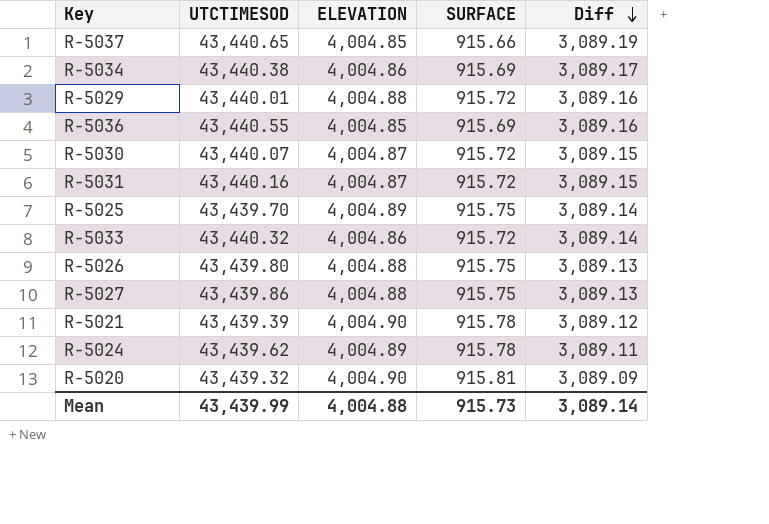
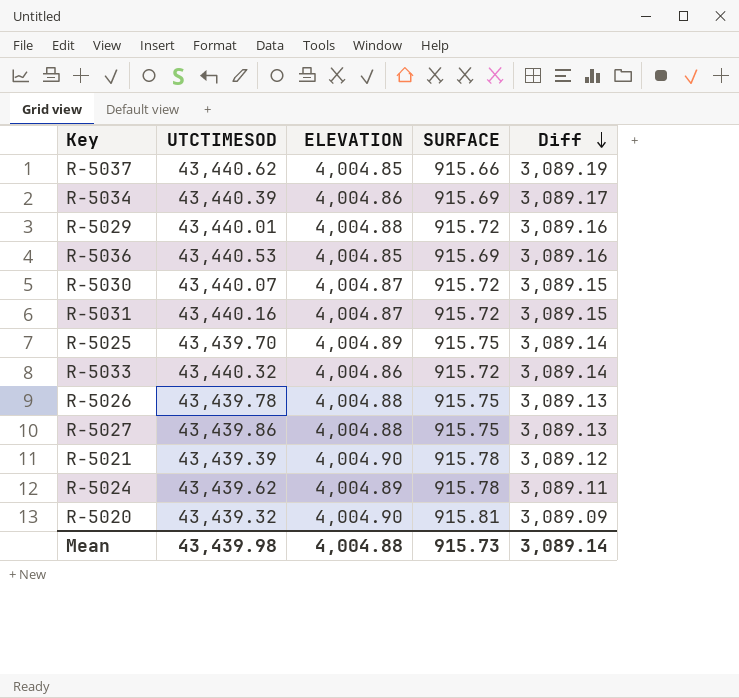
R-5037 | UTCTIMESOD: 43,440.65 -> 43,440.62
R-5034 | UTCTIMESOD: 43,440.38 -> 43,440.39
R-5036 | UTCTIMESOD: 43,440.55 -> 43,440.53
R-5026 | UTCTIMESOD: 43,439.80 -> 43,439.78
Mean | UTCTIMESOD: 43,439.99 -> 43,439.98

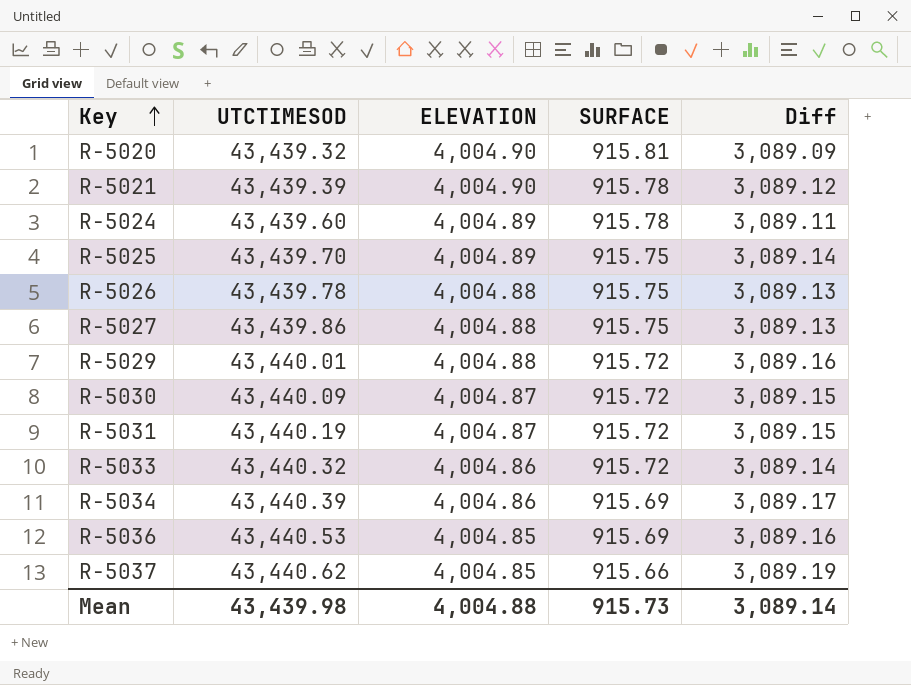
row order: Diff descending -> Key ascending
R-5024 | UTCTIMESOD: 43,439.62 -> 43,439.60
R-5030 | UTCTIMESOD: 43,440.07 -> 43,440.09
R-5031 | UTCTIMESOD: 43,440.16 -> 43,440.19

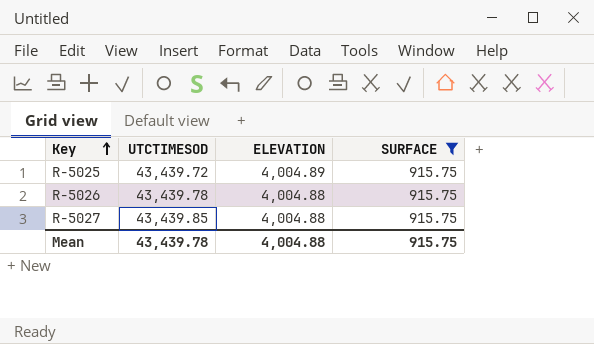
filter: none -> SURFACE = 915.75
column Diff | formula: [ELEVATION] - [SURFACE] -> none
R-5025 | UTCTIMESOD: 43,439.70 -> 43,439.72
R-5027 | UTCTIMESOD: 43,439.86 -> 43,439.85
Mean | UTCTIMESOD: 43,439.98 -> 43,439.78
Mean | SURFACE: 915.73 -> 915.75

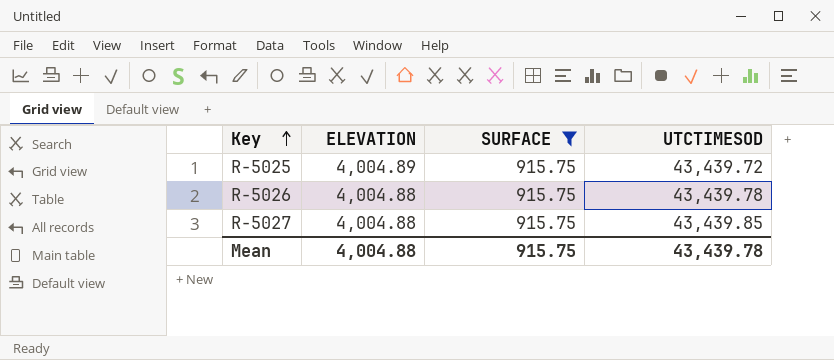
column UTCTIMESOD | position: 2 -> 4

